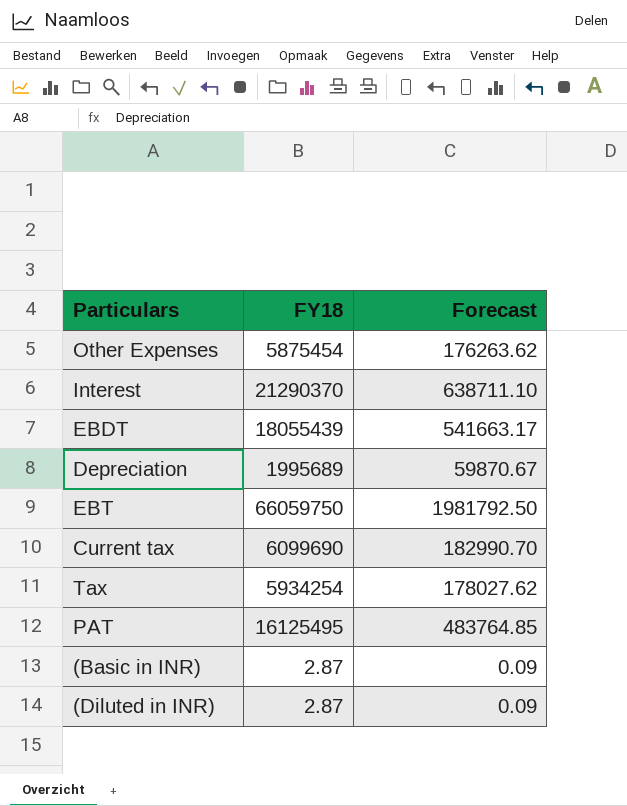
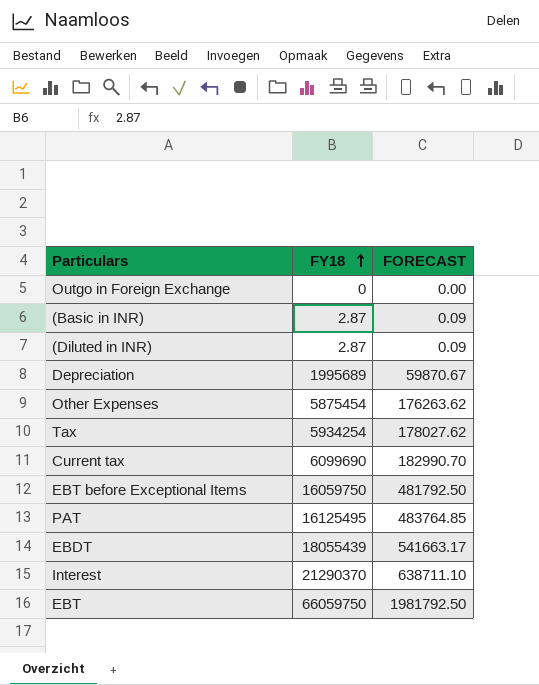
row order: none -> FY18 ascending
column name: Forecast -> FORECAST
row Outgo in Foreign Exchange: none -> 0 | 0.00
row EBT before Exceptional Items: none -> 16059750 | 481792.50

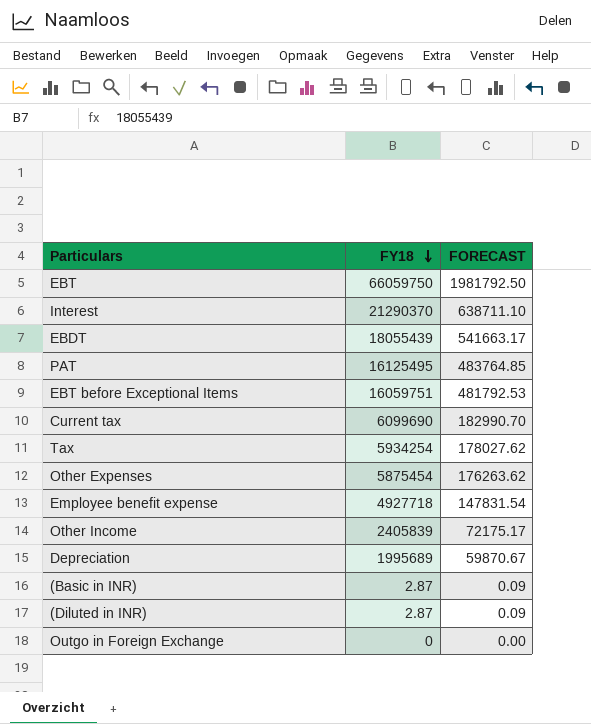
row order: FY18 ascending -> FY18 descending
EBT before Exceptional Items | FY18: 16059750 -> 16059751
EBT before Exceptional Items | FORECAST: 481792.50 -> 481792.53
row Employee benefit expense: none -> 4927718 | 147831.54
row Other Income: none -> 2405839 | 72175.17

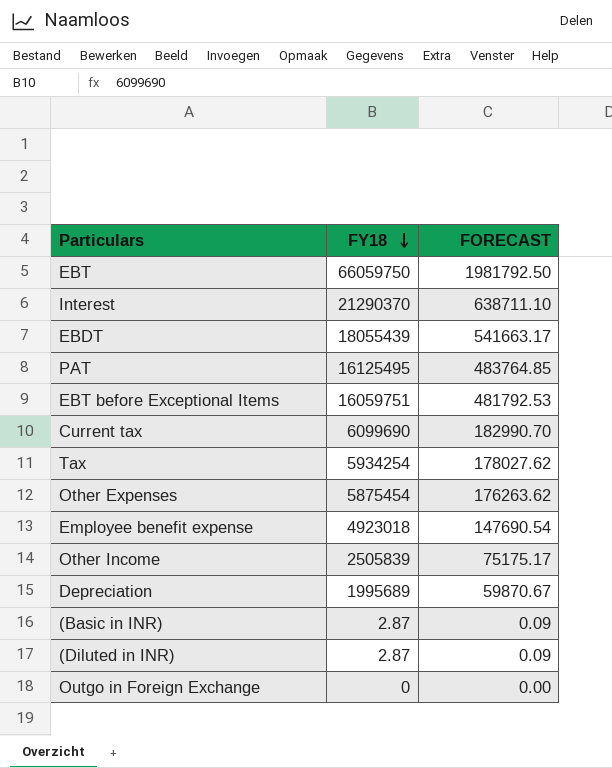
Employee benefit expense | FY18: 4927718 -> 4923018
Employee benefit expense | FORECAST: 147831.54 -> 147690.54
Other Income | FY18: 2405839 -> 2505839
Other Income | FORECAST: 72175.17 -> 75175.17

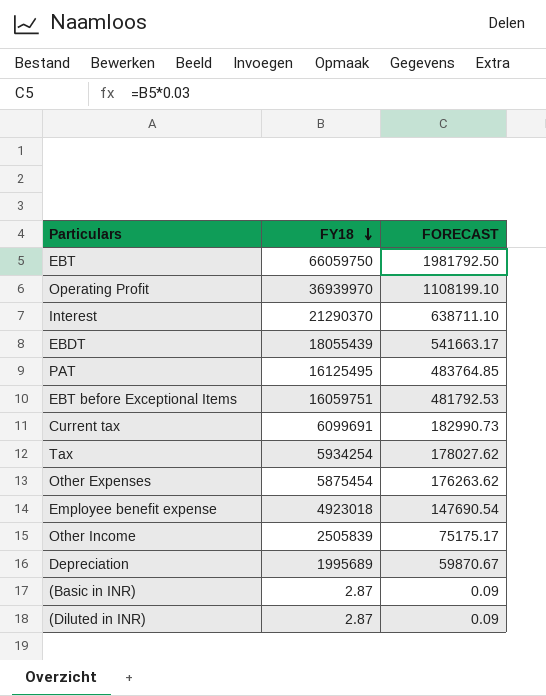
row Outgo in Foreign Exchange: 0 | 0.00 -> none
row Operating Profit: none -> 36939970 | 1108199.10
Current tax | FY18: 6099690 -> 6099691
Current tax | FORECAST: 182990.70 -> 182990.73

